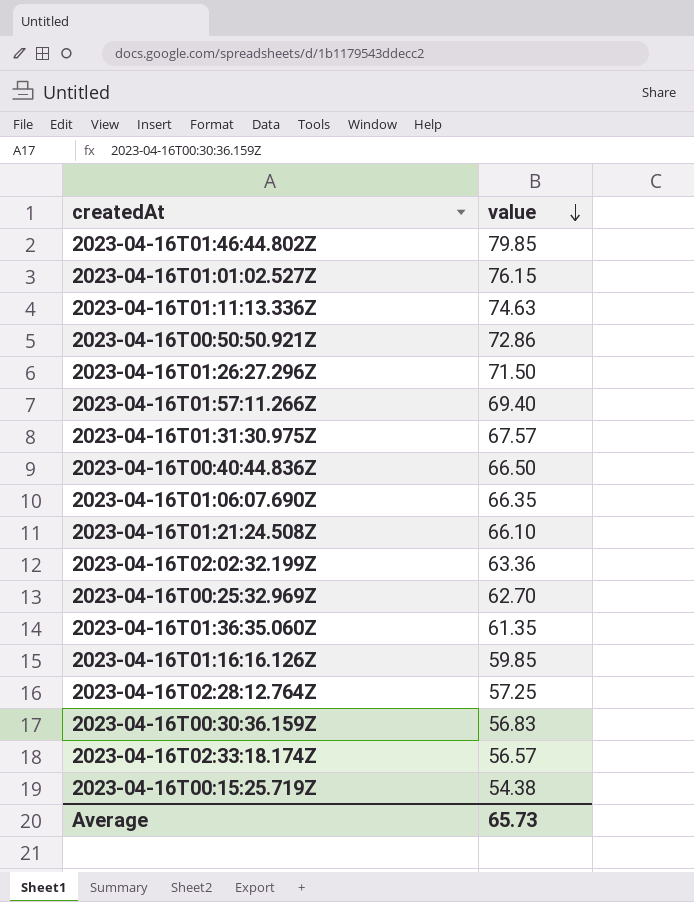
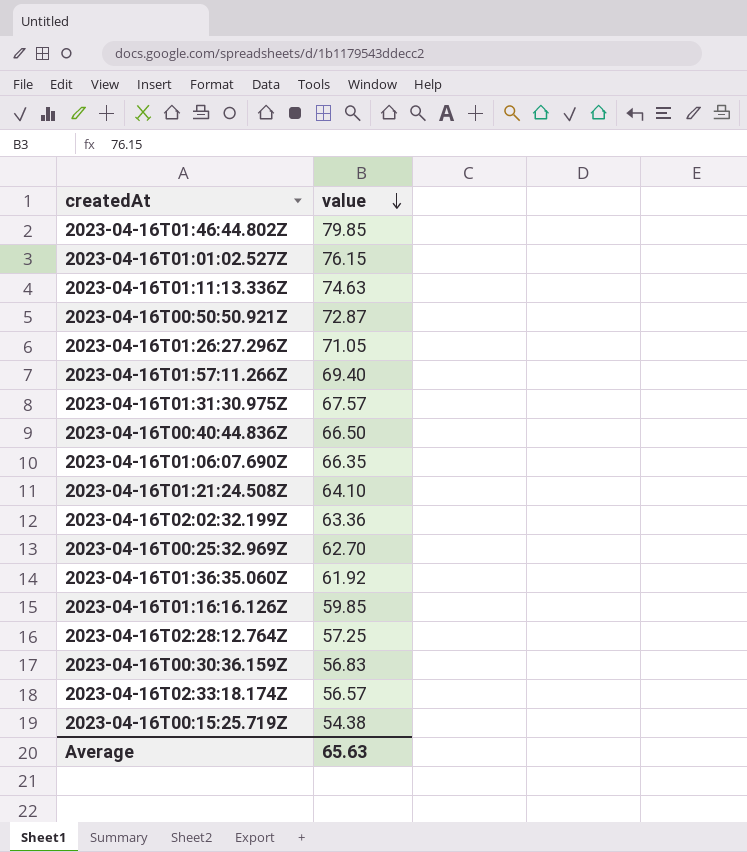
2023-04-16T00:50:50.921Z | value: 72.86 -> 72.87
2023-04-16T01:26:27.296Z | value: 71.50 -> 71.05
2023-04-16T01:21:24.508Z | value: 66.10 -> 64.10
2023-04-16T01:36:35.060Z | value: 61.35 -> 61.92
Average | value: 65.73 -> 65.63

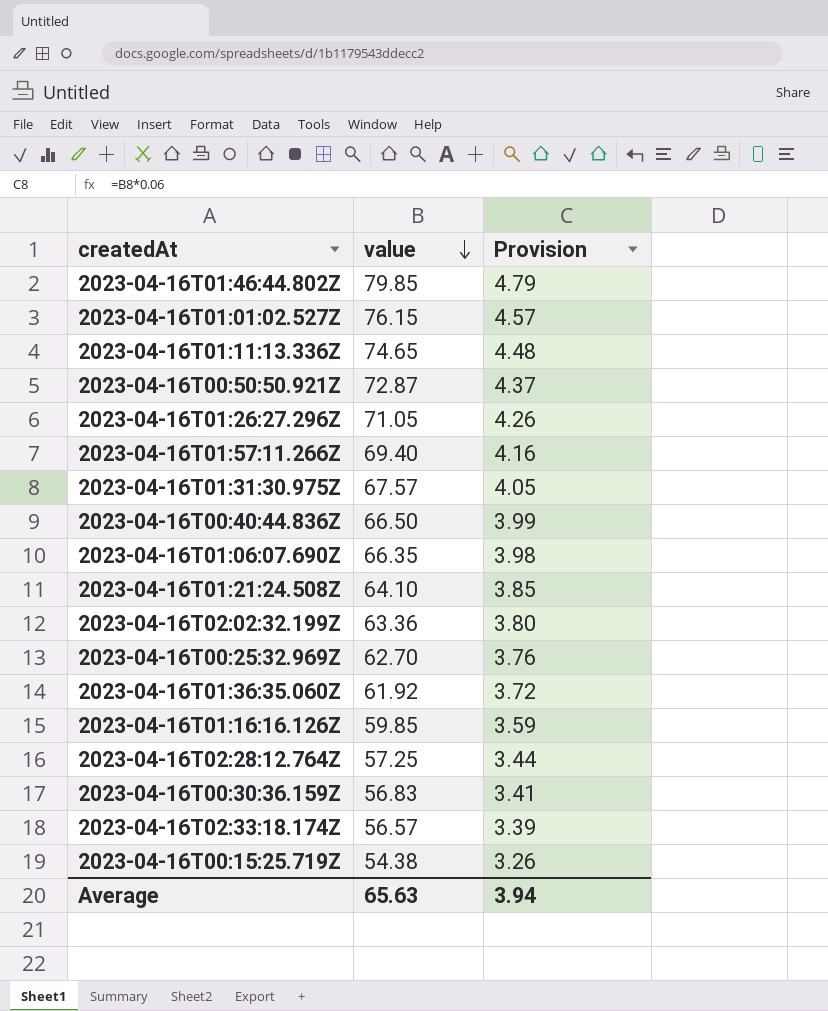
column Provision | formula: none -> [value] * 0.06
2023-04-16T01:11:13.336Z | value: 74.63 -> 74.65

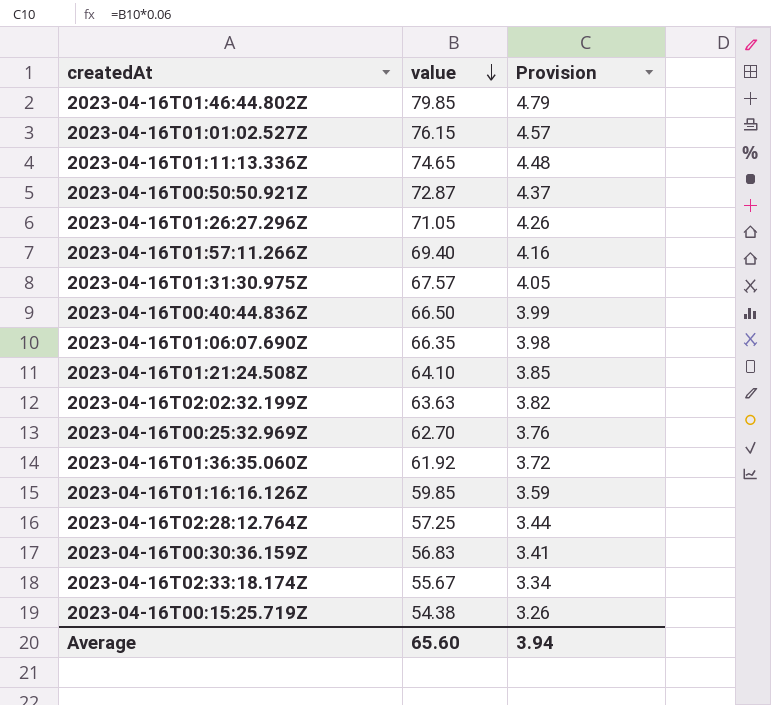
2023-04-16T02:02:32.199Z | value: 63.36 -> 63.63
2023-04-16T02:02:32.199Z | Provision: 3.80 -> 3.82
2023-04-16T02:33:18.174Z | value: 56.57 -> 55.67
2023-04-16T02:33:18.174Z | Provision: 3.39 -> 3.34
Average | value: 65.63 -> 65.60

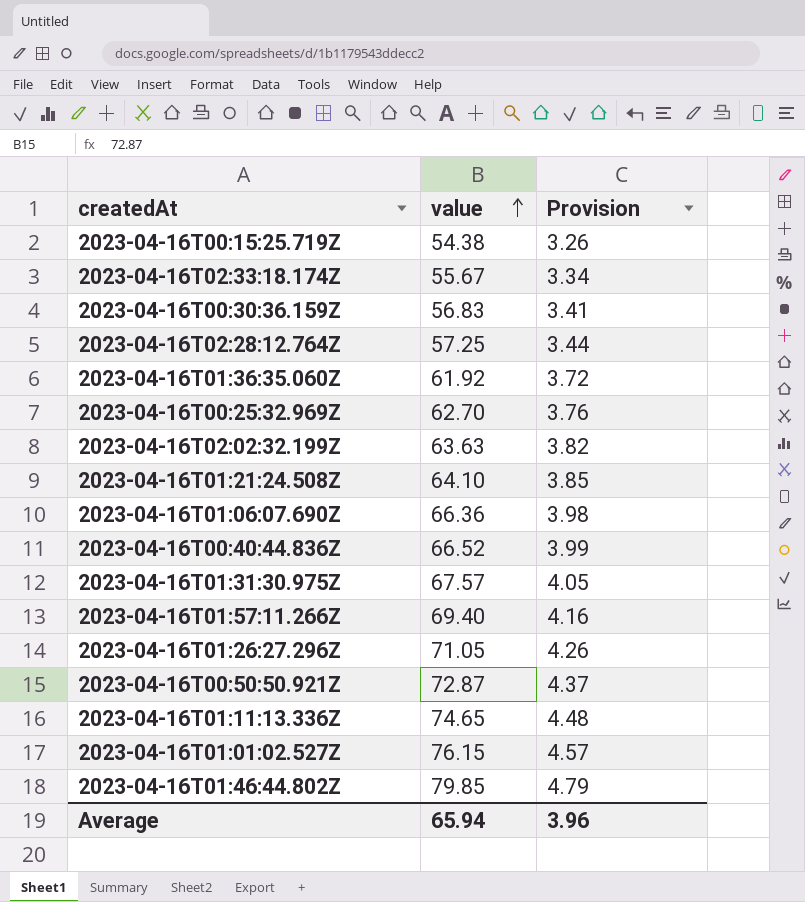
row order: value descending -> value ascending
row 2023-04-16T01:16:16.126Z: 59.85 | 3.59 -> none
2023-04-16T01:06:07.690Z | value: 66.35 -> 66.36
2023-04-16T00:40:44.836Z | value: 66.50 -> 66.52
Average | value: 65.60 -> 65.94
Average | Provision: 3.94 -> 3.96

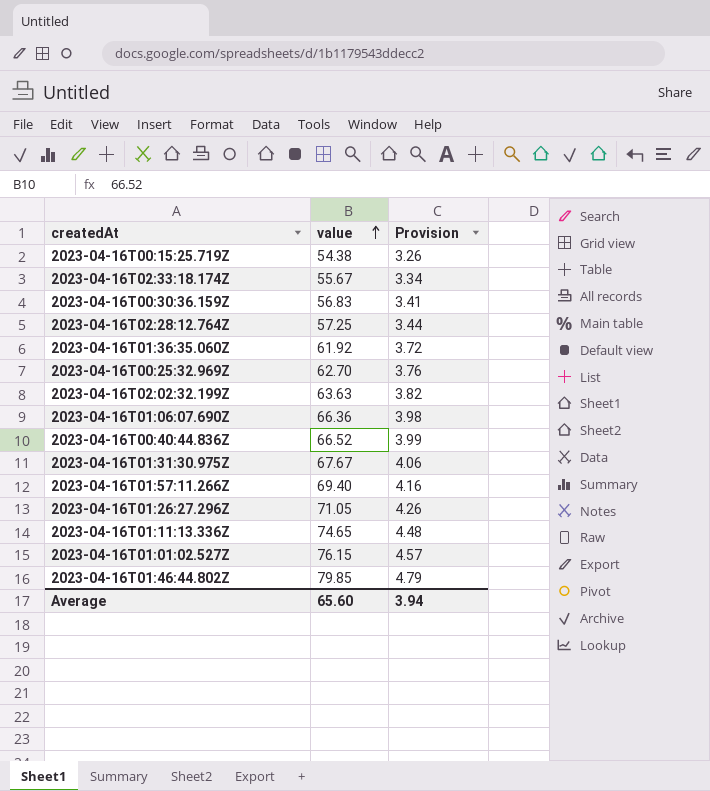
row 2023-04-16T01:21:24.508Z: 64.10 | 3.85 -> none
row 2023-04-16T00:50:50.921Z: 72.87 | 4.37 -> none
2023-04-16T01:31:30.975Z | value: 67.57 -> 67.67
2023-04-16T01:31:30.975Z | Provision: 4.05 -> 4.06
Average | value: 65.94 -> 65.60
Average | Provision: 3.96 -> 3.94

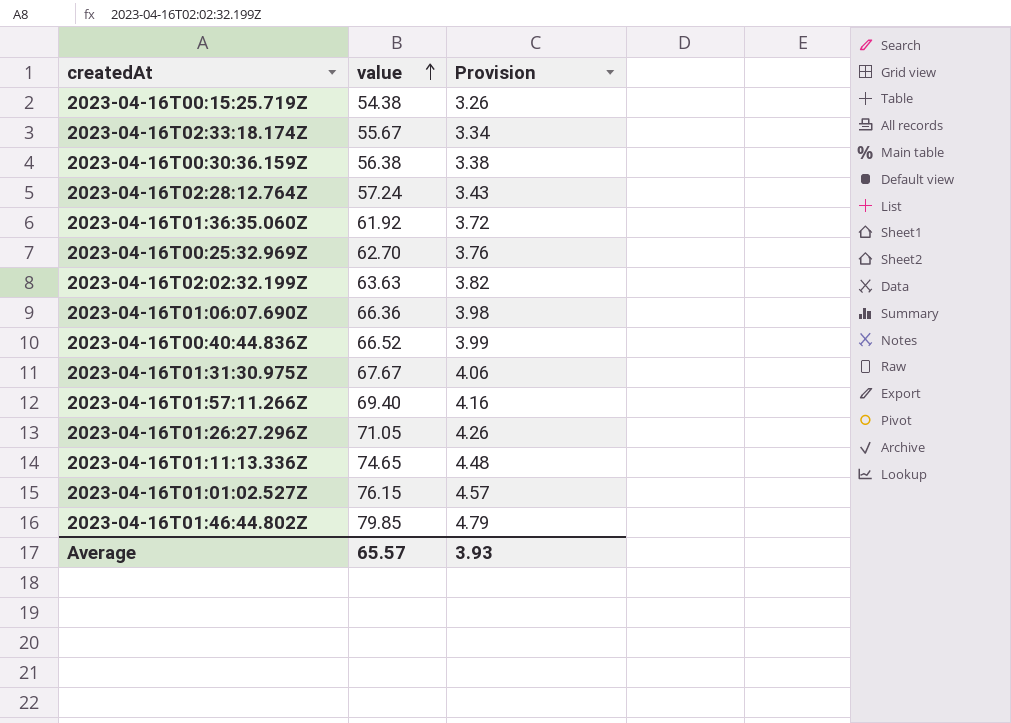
2023-04-16T00:30:36.159Z | value: 56.83 -> 56.38
2023-04-16T00:30:36.159Z | Provision: 3.41 -> 3.38
2023-04-16T02:28:12.764Z | value: 57.25 -> 57.24
2023-04-16T02:28:12.764Z | Provision: 3.44 -> 3.43
Average | value: 65.60 -> 65.57
Average | Provision: 3.94 -> 3.93

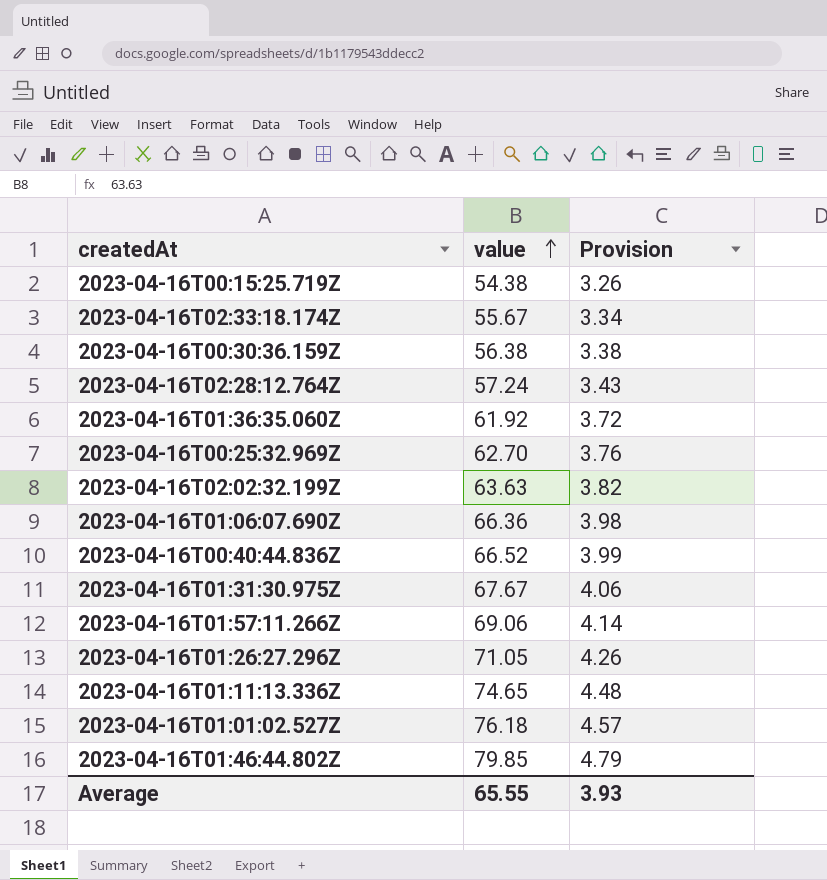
2023-04-16T01:57:11.266Z | value: 69.40 -> 69.06
2023-04-16T01:57:11.266Z | Provision: 4.16 -> 4.14
2023-04-16T01:01:02.527Z | value: 76.15 -> 76.18
Average | value: 65.57 -> 65.55

